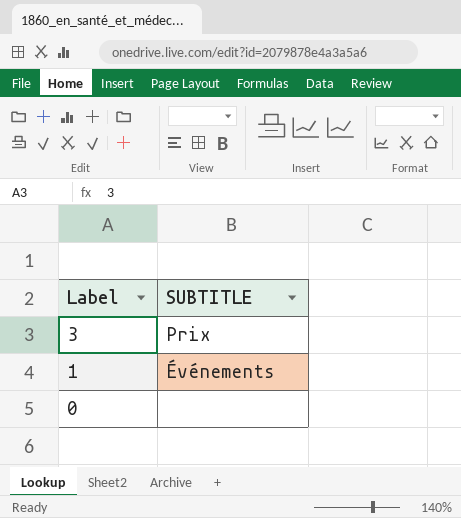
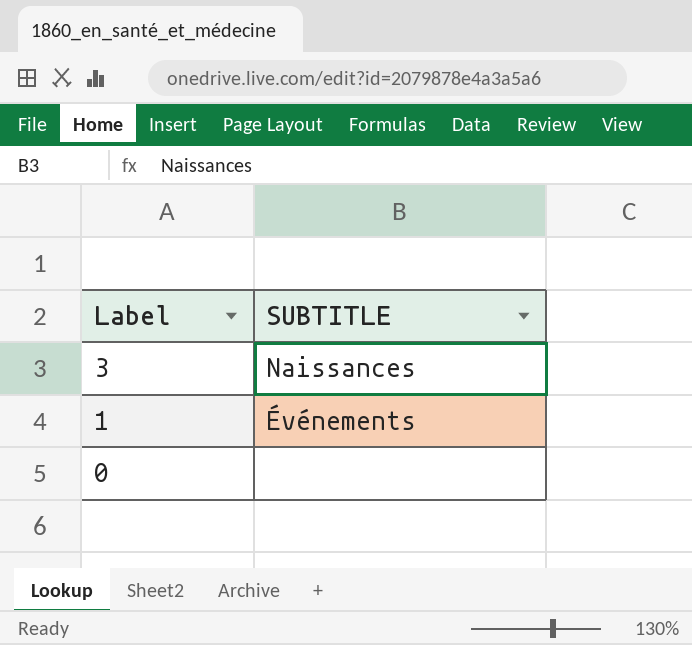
3 | SUBTITLE: Prix -> Naissances

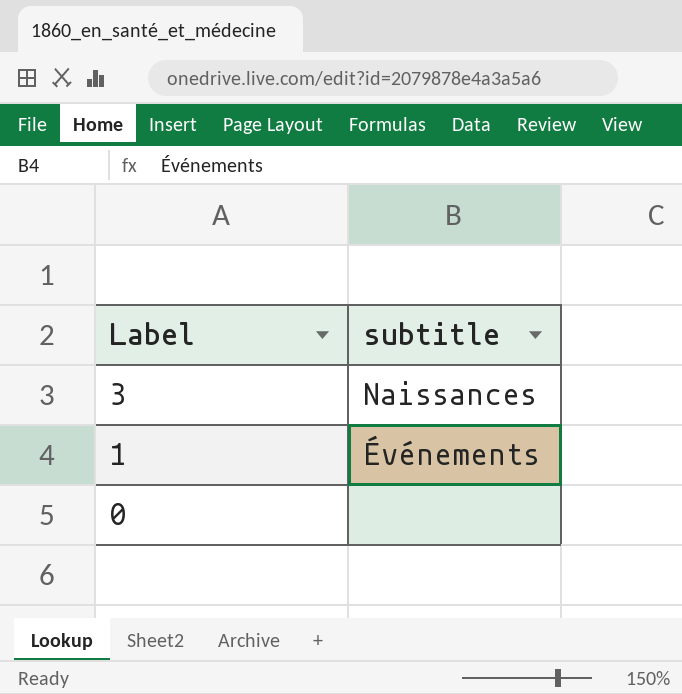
column name: SUBTITLE -> subtitle

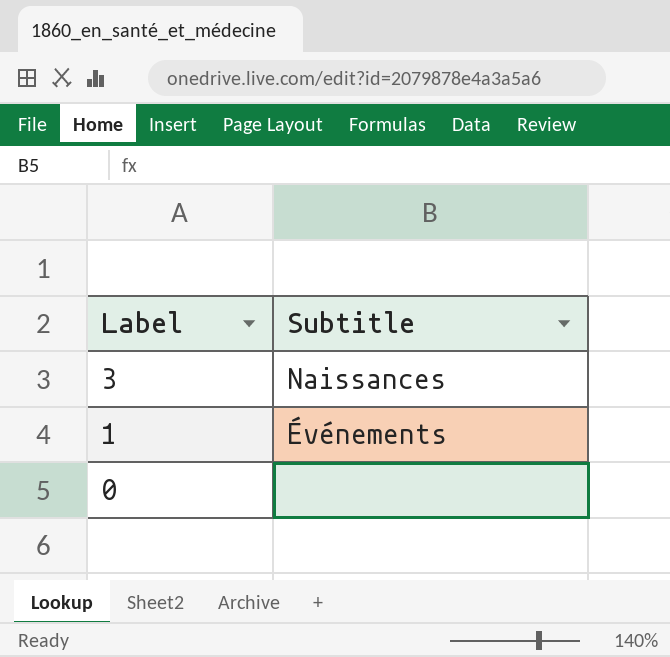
column name: subtitle -> Subtitle

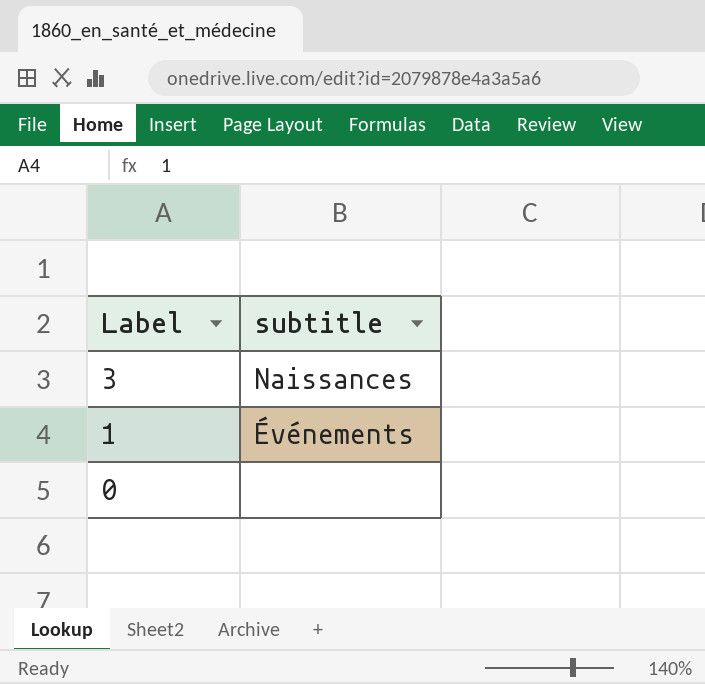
column name: Subtitle -> subtitle

